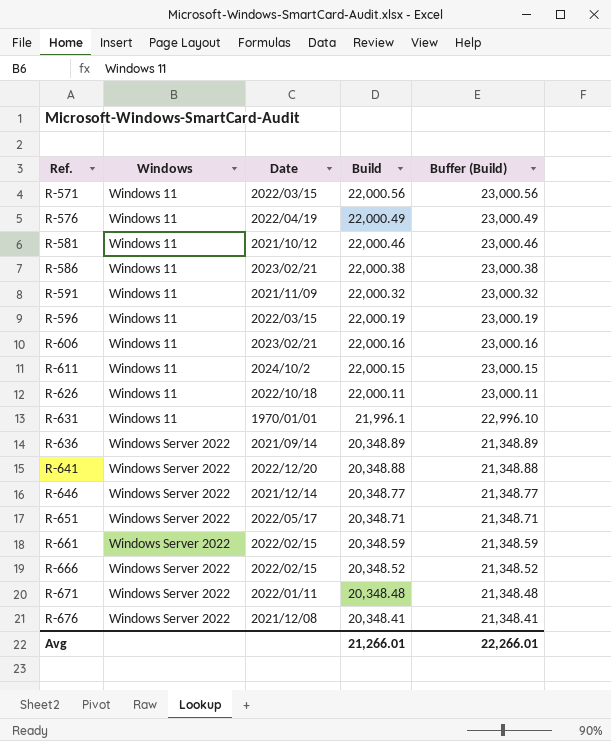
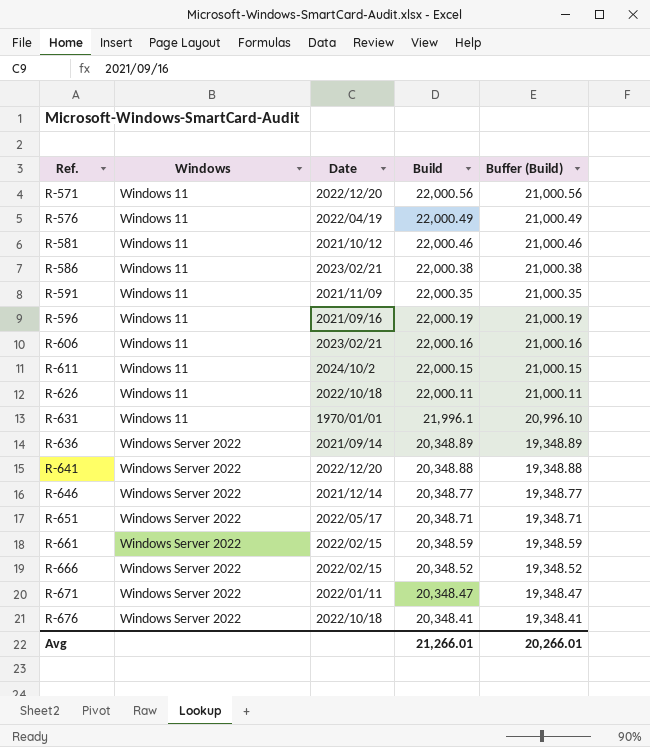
column Buffer (Build) | formula: [Build] + 1000 -> [Build] - 1000
R-571 | Date: 2022/03/15 -> 2022/12/20
R-591 | Build: 22,000.32 -> 22,000.35
R-596 | Date: 2022/03/15 -> 2021/09/16
R-671 | Build: 20,348.48 -> 20,348.47
R-676 | Date: 2021/12/08 -> 2022/10/18
Avg | Buffer (Build): 22,266.01 -> 20,266.01

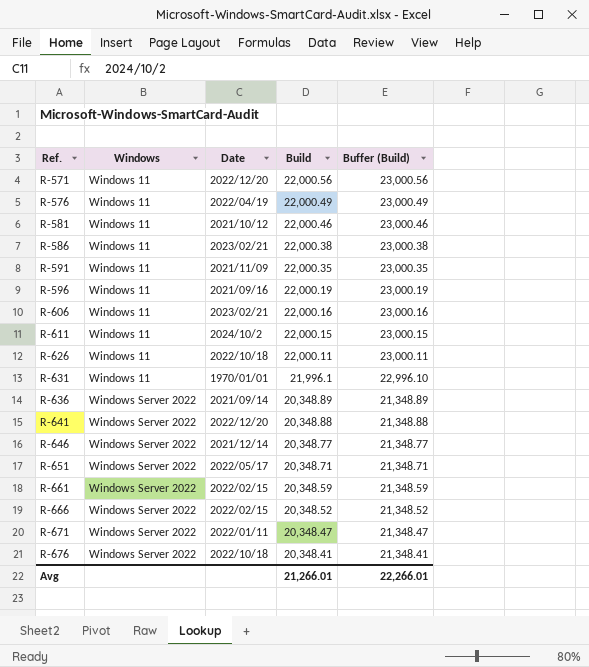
column Buffer (Build) | formula: [Build] - 1000 -> [Build] + 1000
Avg | Buffer (Build): 20,266.01 -> 22,266.01

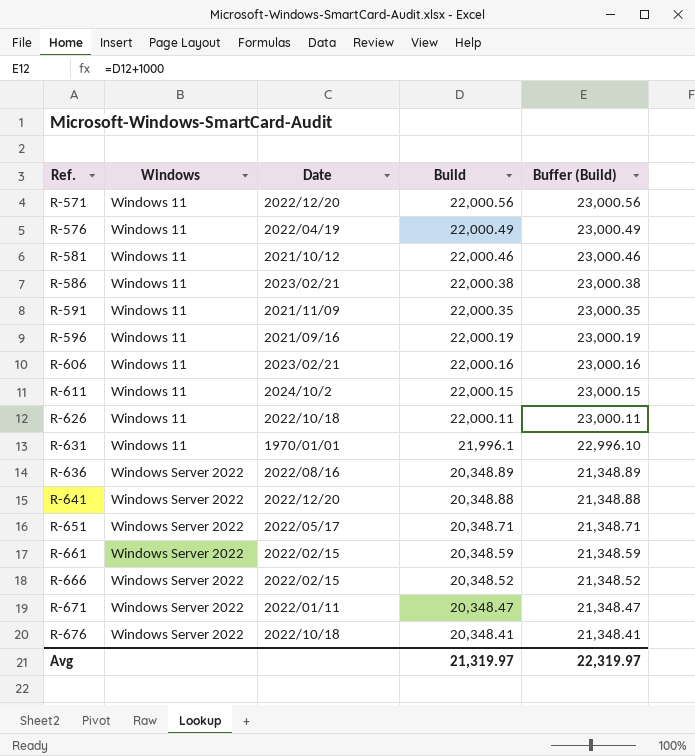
row R-646: Windows Server 2022 | 2021/12/14 | 20,348.77 | 21,348.77 -> none
R-636 | Date: 2021/09/14 -> 2022/08/16
Avg | Build: 21,266.01 -> 21,319.97
Avg | Buffer (Build): 22,266.01 -> 22,319.97

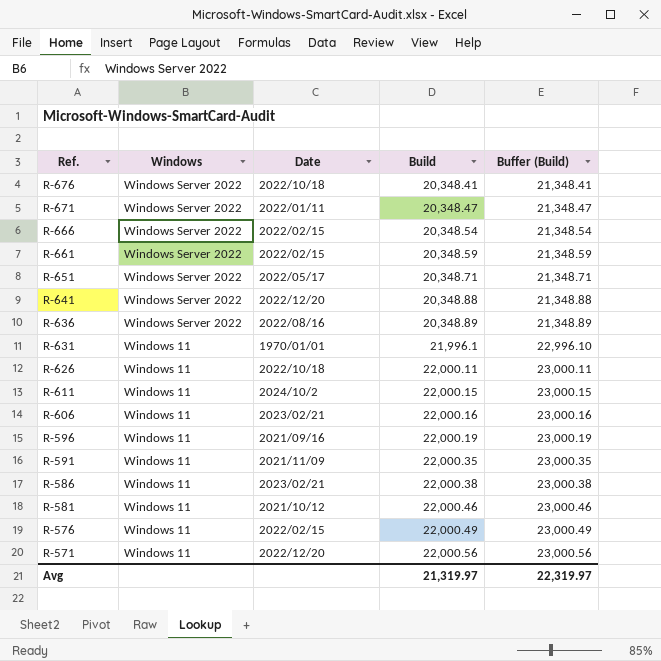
row order: Ref. ascending -> Ref. descending
R-666 | Build: 20,348.52 -> 20,348.54
R-666 | Buffer (Build): 21,348.52 -> 21,348.54
R-576 | Date: 2022/04/19 -> 2022/02/15

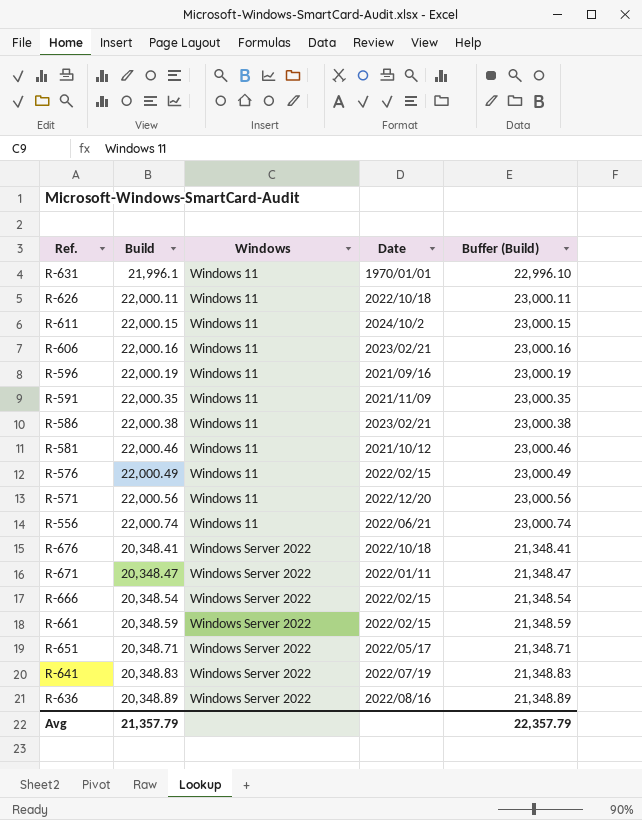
row order: Ref. descending -> Windows ascending
column Build | position: 4 -> 2
row R-556: none -> 22,000.74 | Windows 11 | 2022/06/21 | 23,000.74
R-641 | Build: 20,348.88 -> 20,348.83
R-641 | Date: 2022/12/20 -> 2022/07/19
R-641 | Buffer (Build): 21,348.88 -> 21,348.83
Avg | Build: 21,319.97 -> 21,357.79
Avg | Buffer (Build): 22,319.97 -> 22,357.79

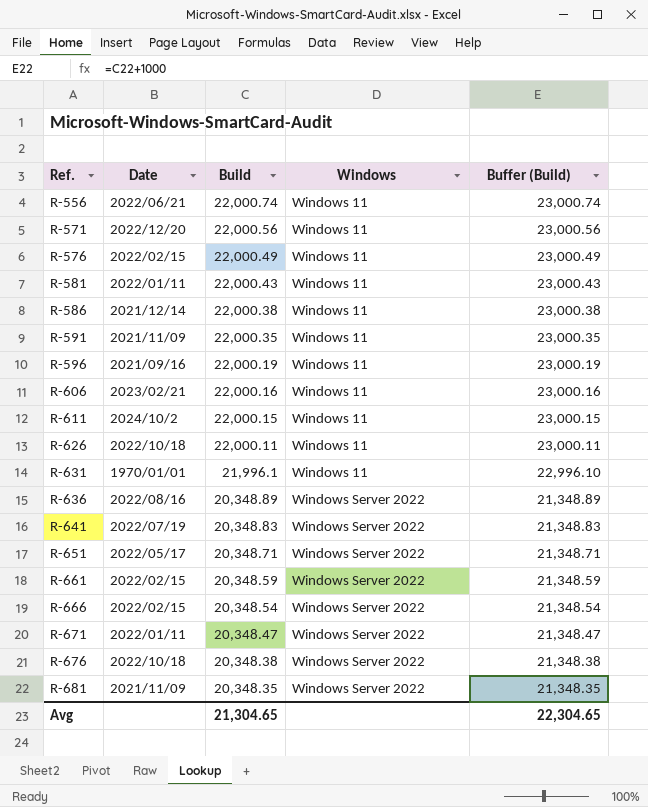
row order: Windows ascending -> Ref. ascending
column Date | position: 4 -> 2
R-581 | Date: 2021/10/12 -> 2022/01/11
R-581 | Build: 22,000.46 -> 22,000.43
R-581 | Buffer (Build): 23,000.46 -> 23,000.43
R-586 | Date: 2023/02/21 -> 2021/12/14
R-676 | Build: 20,348.41 -> 20,348.38
R-676 | Buffer (Build): 21,348.41 -> 21,348.38
row R-681: none -> 2021/11/09 | 20,348.35 | Windows Server 2022 | 21,348.35
Avg | Build: 21,357.79 -> 21,304.65
Avg | Buffer (Build): 22,357.79 -> 22,304.65

